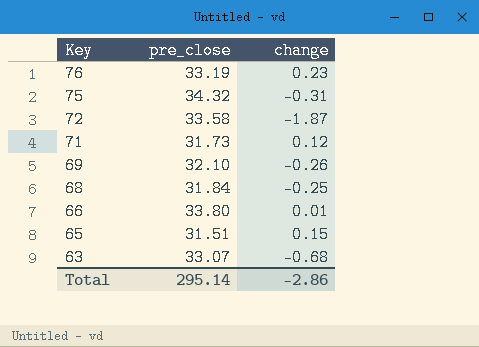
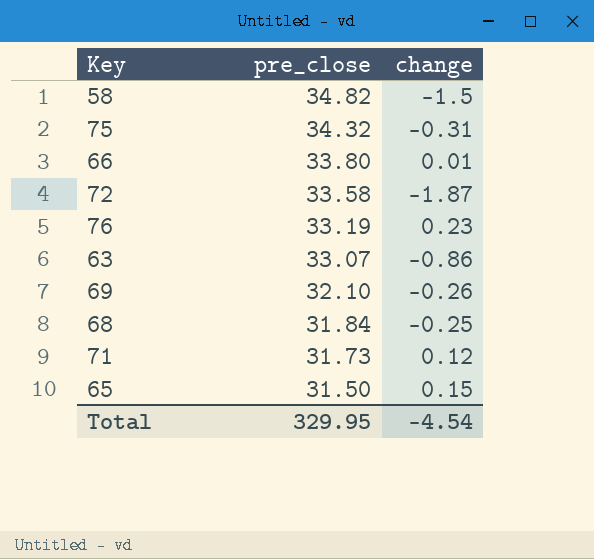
row order: Key descending -> pre_close descending
row 58: none -> 34.82 | -1.5
63 | change: -0.68 -> -0.86
65 | pre_close: 31.51 -> 31.50
Total | pre_close: 295.14 -> 329.95
Total | change: -2.86 -> -4.54

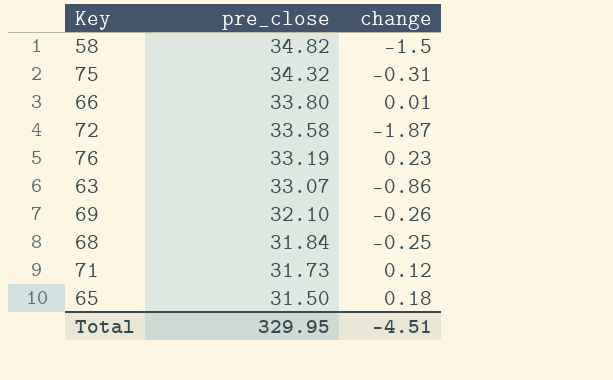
65 | change: 0.15 -> 0.18
Total | change: -4.54 -> -4.51

